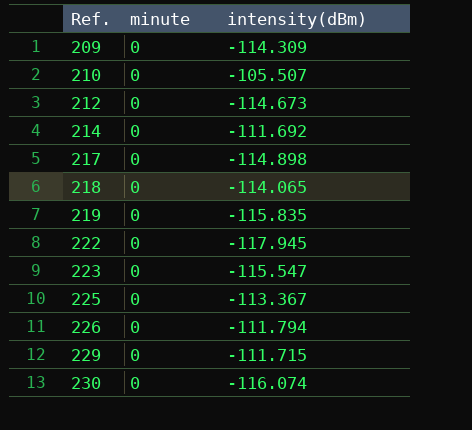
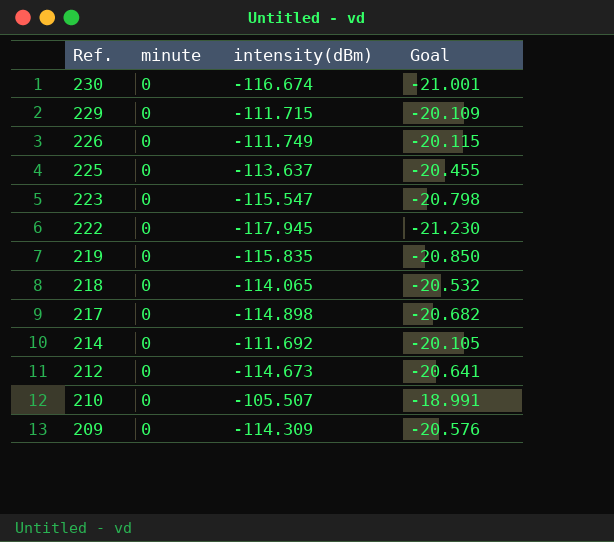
row order: Ref. ascending -> Ref. descending
column Goal | formula: none -> [intensity(dBm)] * 0.18
230 | intensity(dBm): -116.074 -> -116.674
226 | intensity(dBm): -111.794 -> -111.749
225 | intensity(dBm): -113.367 -> -113.637

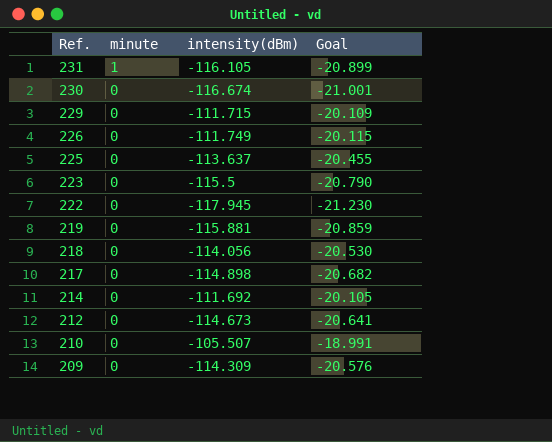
row 231: none -> 1 | -116.105 | -20.899
223 | intensity(dBm): -115.547 -> -115.5
223 | Goal: -20.798 -> -20.790
219 | intensity(dBm): -115.835 -> -115.881
219 | Goal: -20.850 -> -20.859
218 | intensity(dBm): -114.065 -> -114.056
218 | Goal: -20.532 -> -20.530

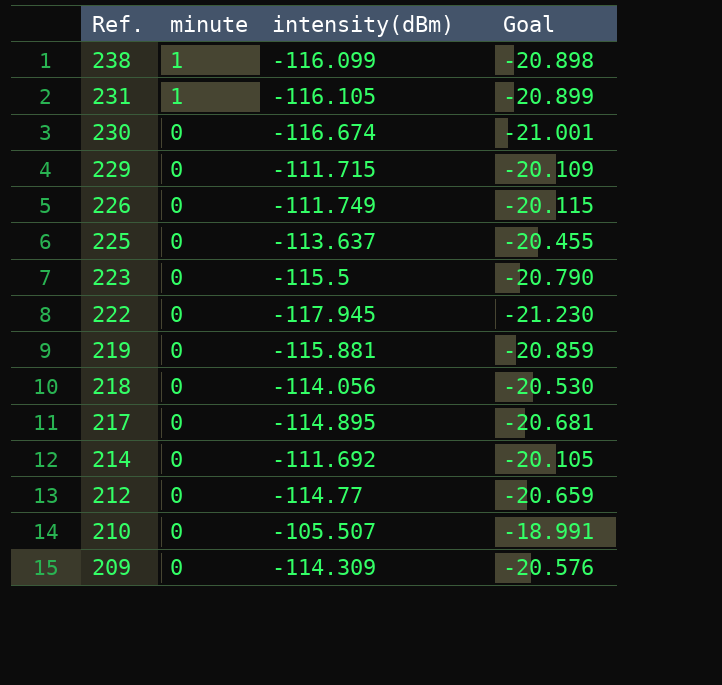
row 238: none -> 1 | -116.099 | -20.898
217 | intensity(dBm): -114.898 -> -114.895
217 | Goal: -20.682 -> -20.681
212 | intensity(dBm): -114.673 -> -114.77
212 | Goal: -20.641 -> -20.659

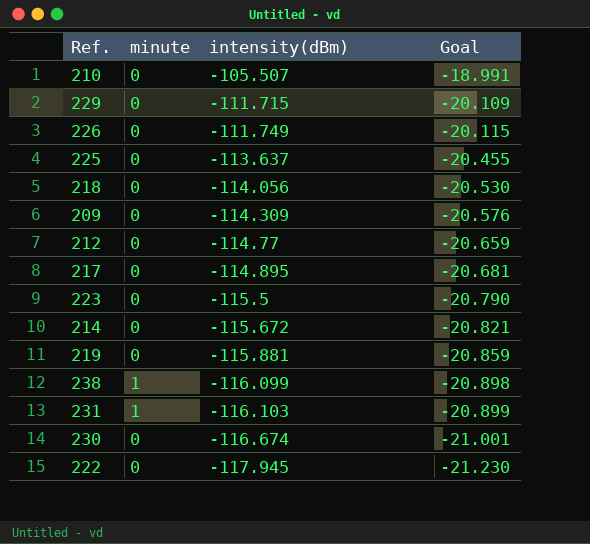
row order: Ref. descending -> intensity(dBm) descending
214 | intensity(dBm): -111.692 -> -115.672
214 | Goal: -20.105 -> -20.821
231 | intensity(dBm): -116.105 -> -116.103

